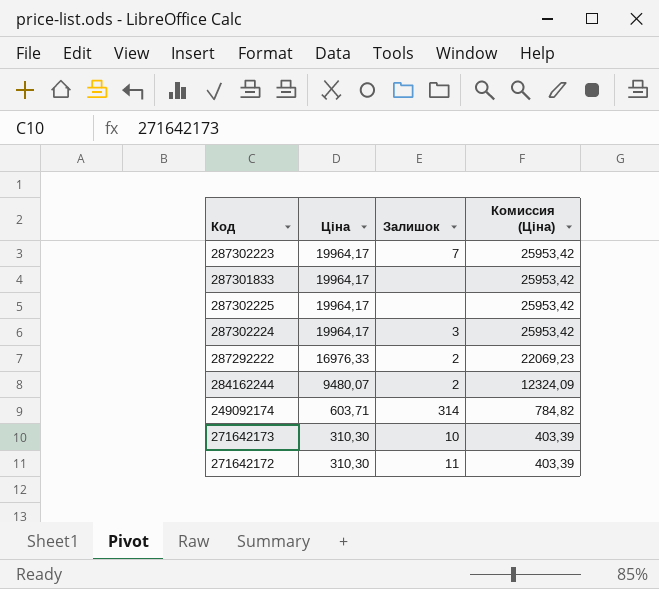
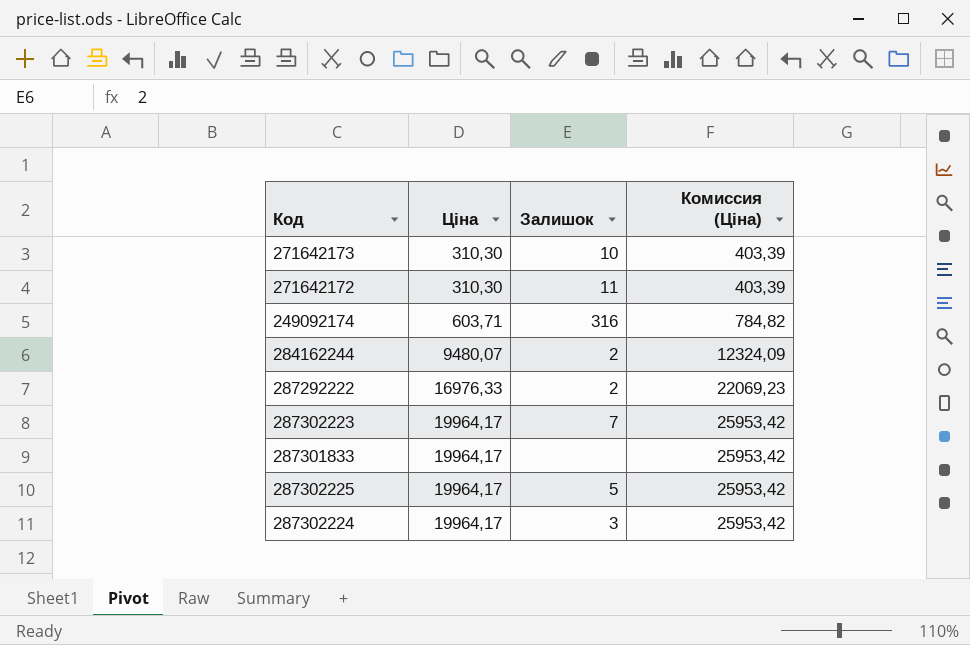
row order: Ціна descending -> Ціна ascending
249092174 | Залишок: 314 -> 316
287302225 | Залишок: none -> 5

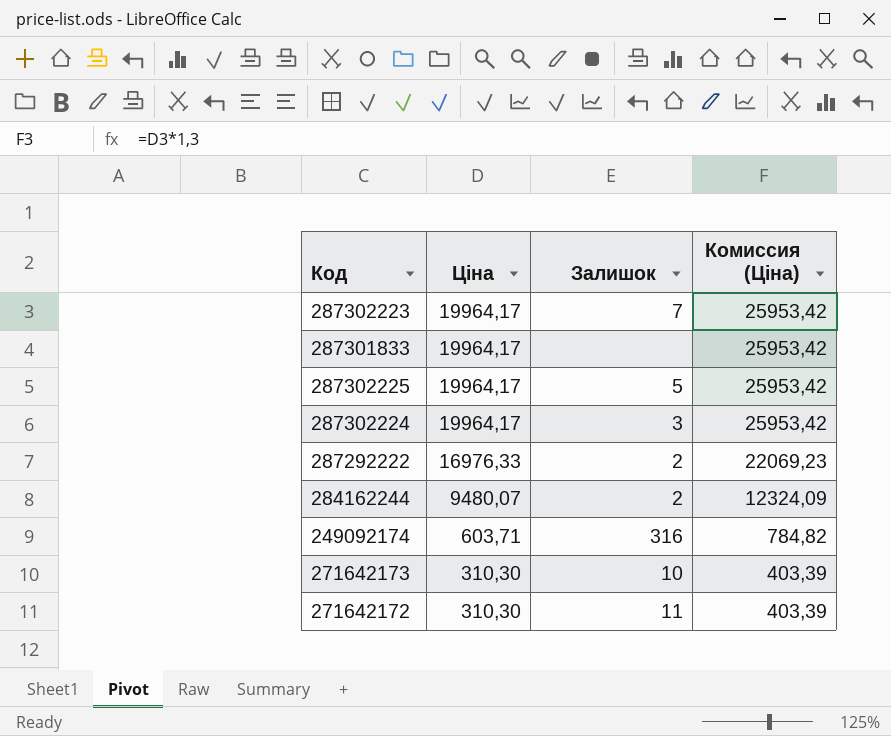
row order: Ціна ascending -> Ціна descending

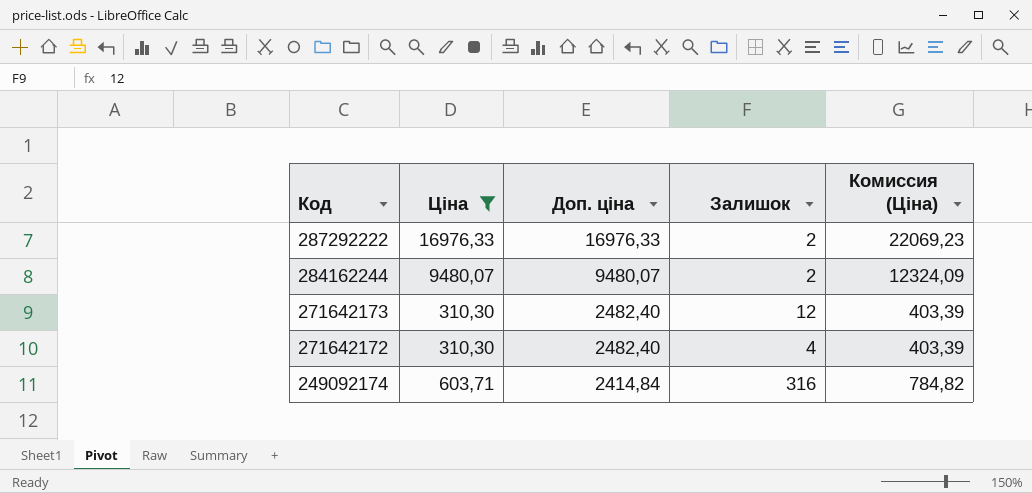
filter: none -> Ціна != 19964,17
row order: Ціна descending -> Код descending
column Доп. ціна | position: none -> 3
271642173 | Залишок: 10 -> 12
271642172 | Залишок: 11 -> 4

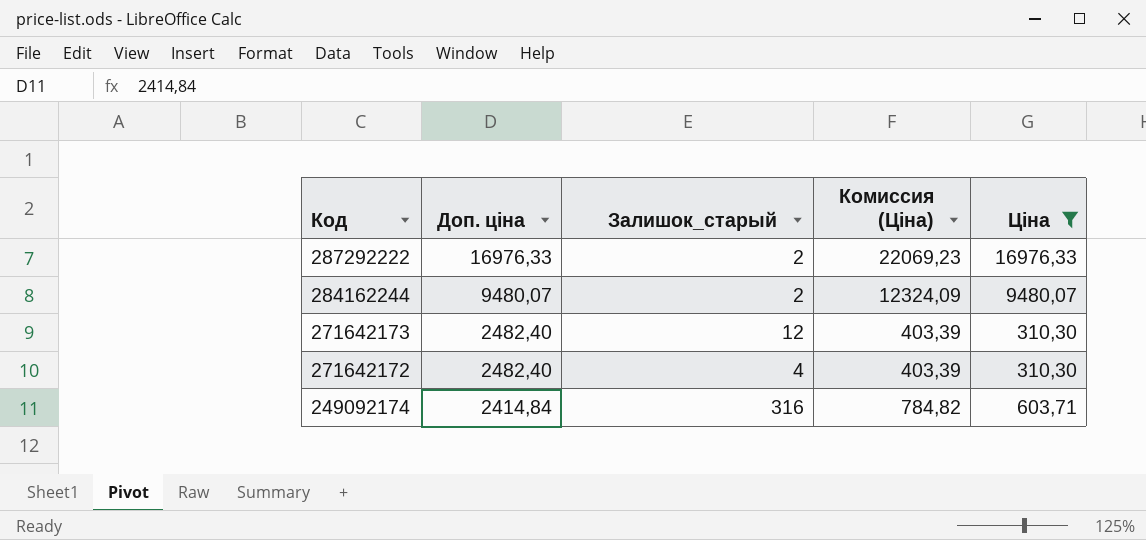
column name: Залишок -> Залишок_старый
column Ціна | position: 2 -> 5

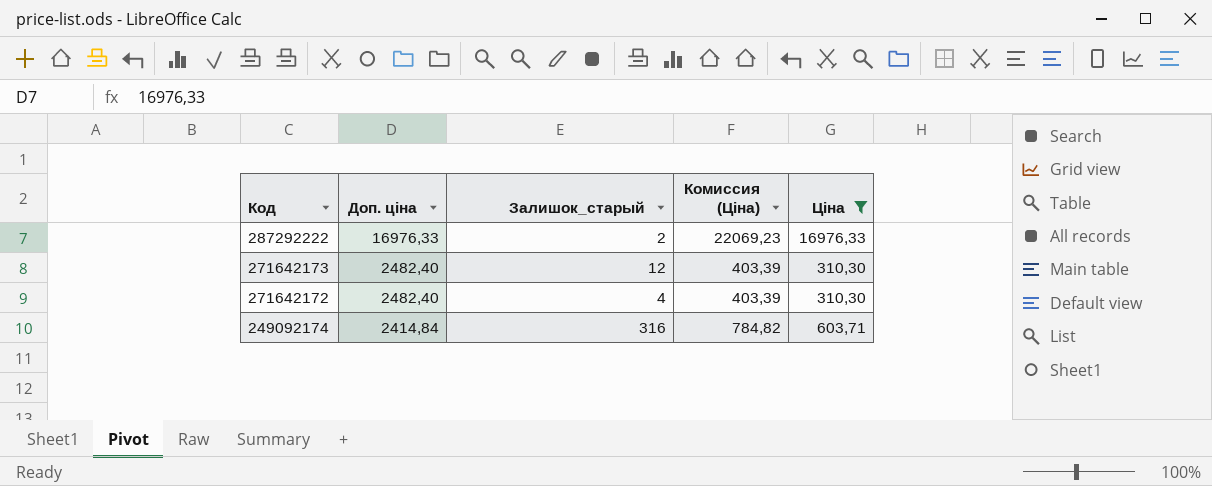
row 284162244: 9480,07 | 2 | 12324,09 | 9480,07 -> none

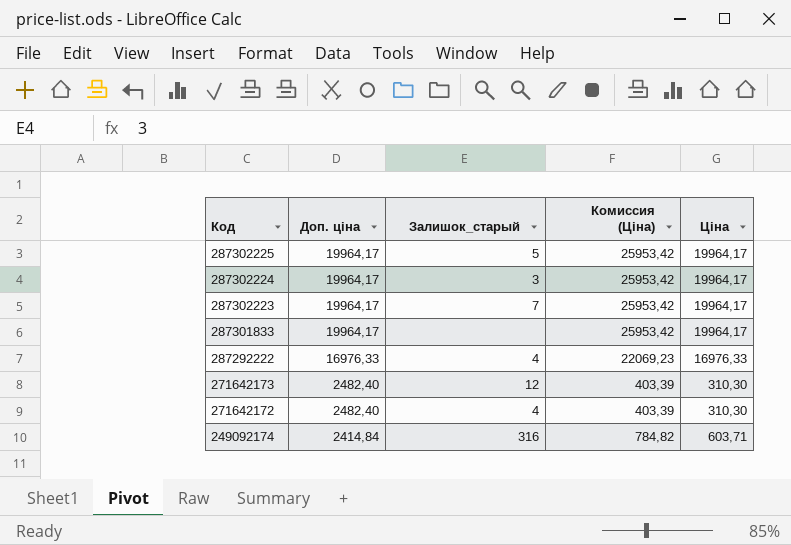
filter: Ціна != 19964,17 -> none
287292222 | Залишок_старый: 2 -> 4

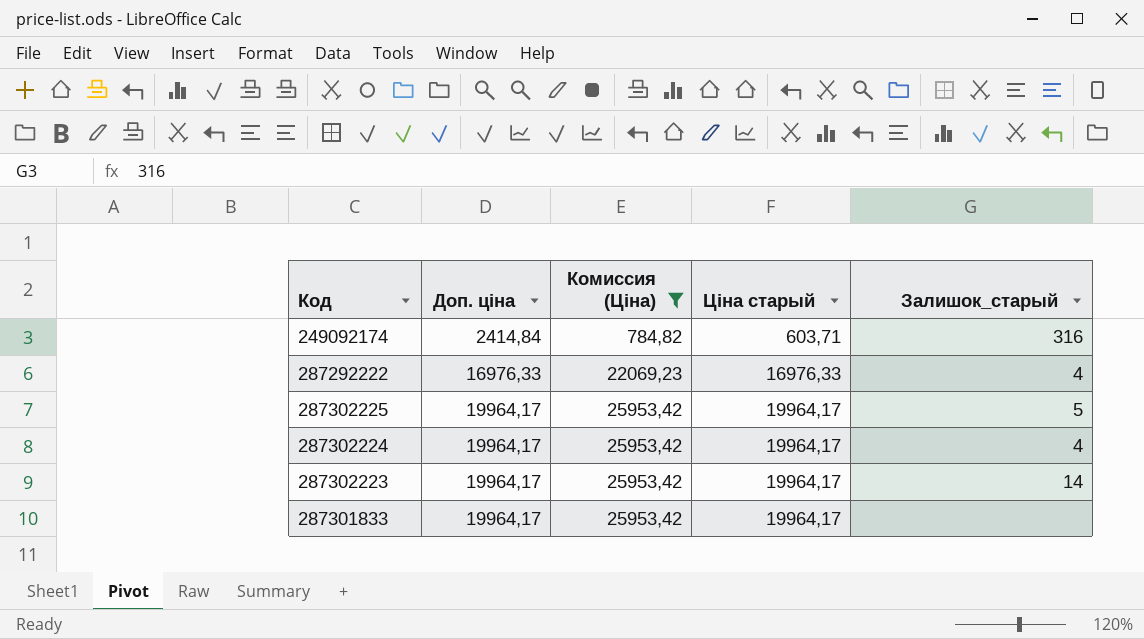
filter: none -> Комиссия (Ціна) != 403,39
row order: Код descending -> Доп. ціна ascending
column name: Ціна -> Ціна старый
column Залишок_старый | position: 3 -> 5
287302224 | Залишок_старый: 3 -> 4
287302223 | Залишок_старый: 7 -> 14

